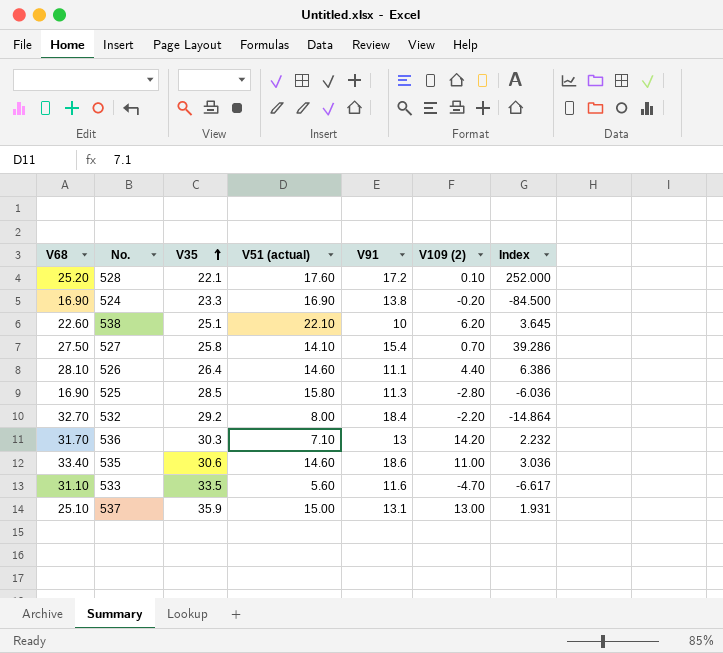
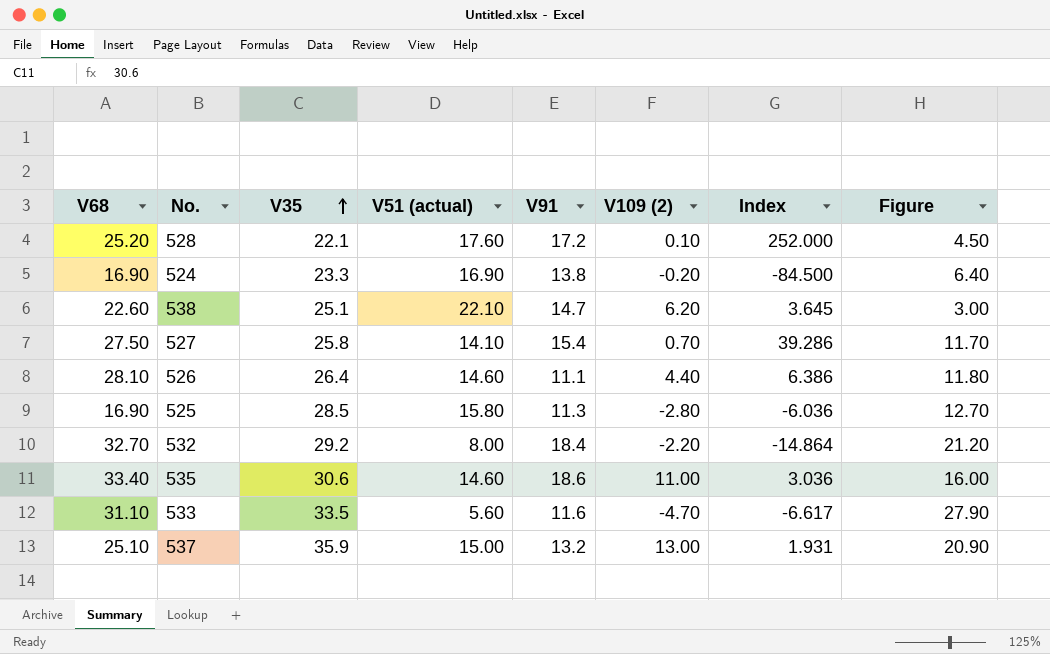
column Figure | formula: none -> [V35] - [V51 (actual)]
row 536: 31.70 | 30.3 | 7.10 | 13 | 14.20 | 2.232 -> none
538 | V91: 10 -> 14.7
537 | V91: 13.1 -> 13.2

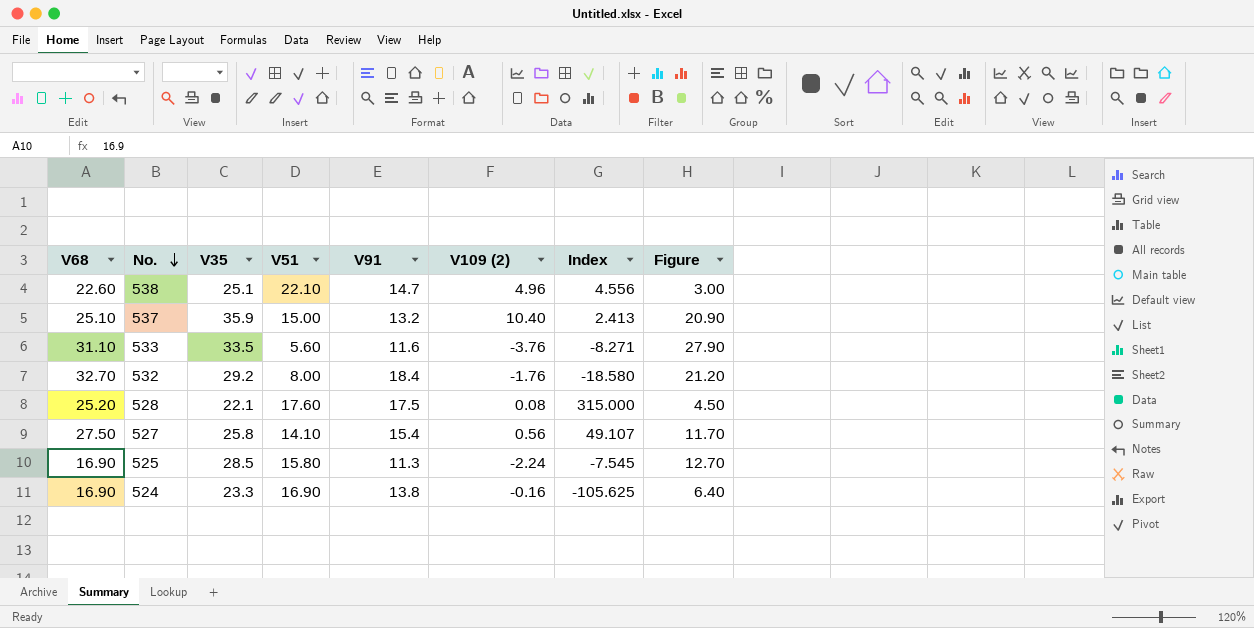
row order: V35 ascending -> No. descending
column name: V51 (actual) -> V51
row 526: 28.10 | 26.4 | 14.60 | 11.1 | 4.40 | 6.386 | 11.80 -> none
row 535: 33.40 | 30.6 | 14.60 | 18.6 | 11.00 | 3.036 | 16.00 -> none
538 | V109 (2): 6.20 -> 4.96
538 | Index: 3.645 -> 4.556
537 | V109 (2): 13.00 -> 10.40
537 | Index: 1.931 -> 2.413
533 | V109 (2): -4.70 -> -3.76
533 | Index: -6.617 -> -8.271
532 | V109 (2): -2.20 -> -1.76
532 | Index: -14.864 -> -18.580
528 | V91: 17.2 -> 17.5
528 | V109 (2): 0.10 -> 0.08
528 | Index: 252.000 -> 315.000
527 | V109 (2): 0.70 -> 0.56
527 | Index: 39.286 -> 49.107
525 | V109 (2): -2.80 -> -2.24
525 | Index: -6.036 -> -7.545
524 | V109 (2): -0.20 -> -0.16
524 | Index: -84.500 -> -105.625

